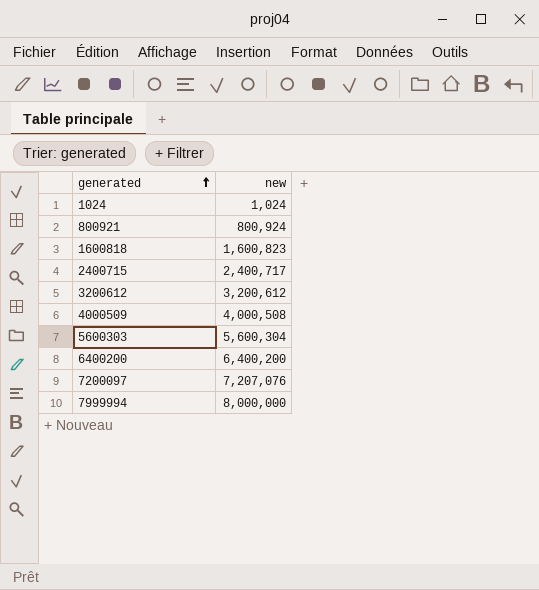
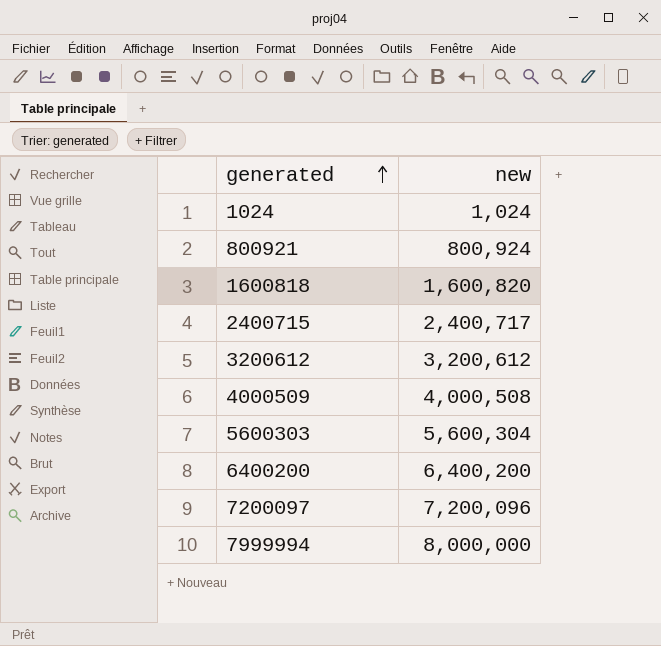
1600818 | new: 1,600,823 -> 1,600,820
7200097 | new: 7,207,076 -> 7,200,096

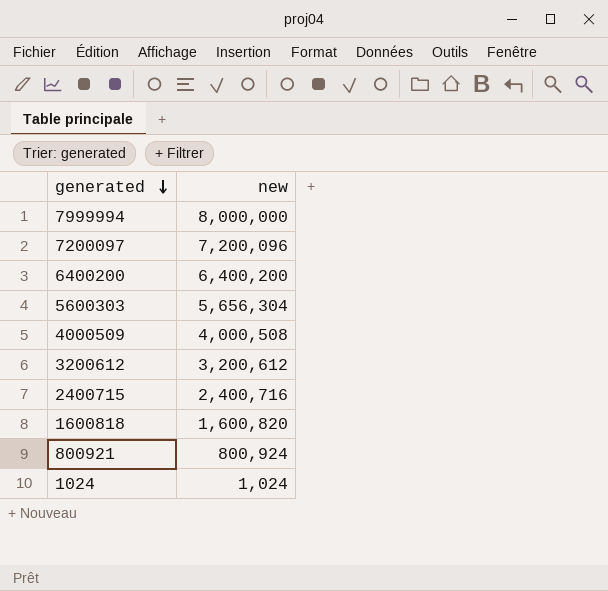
row order: generated ascending -> generated descending
5600303 | new: 5,600,304 -> 5,656,304
2400715 | new: 2,400,717 -> 2,400,716

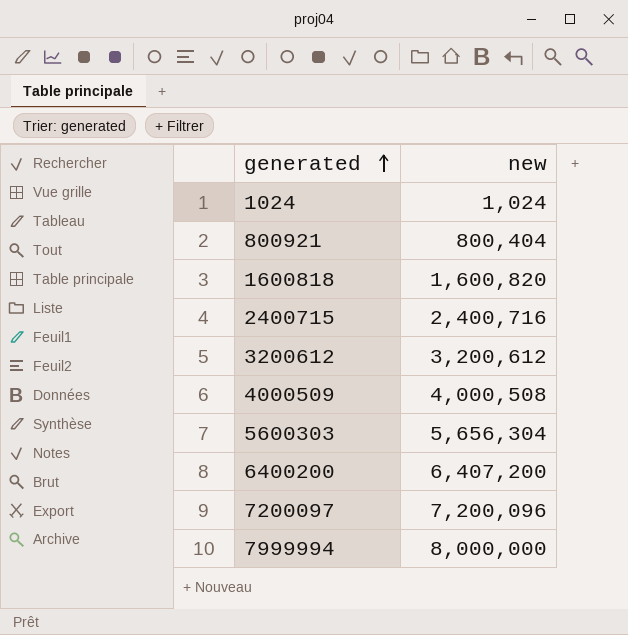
row order: generated descending -> generated ascending
800921 | new: 800,924 -> 800,404
6400200 | new: 6,400,200 -> 6,407,200

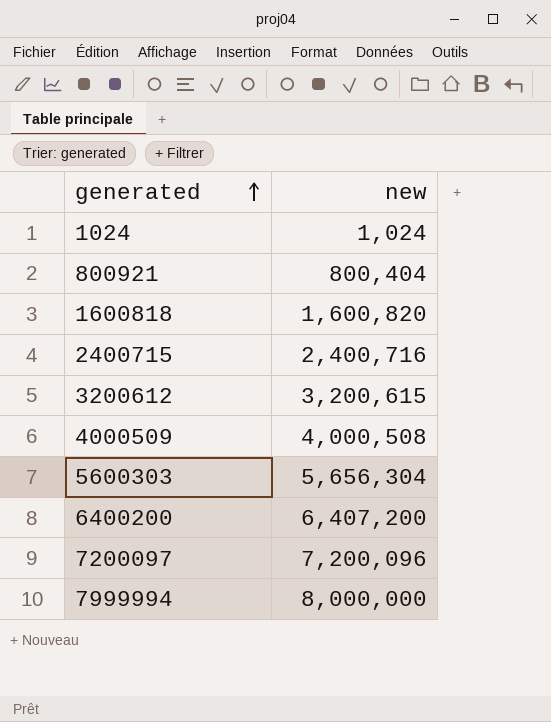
3200612 | new: 3,200,612 -> 3,200,615

